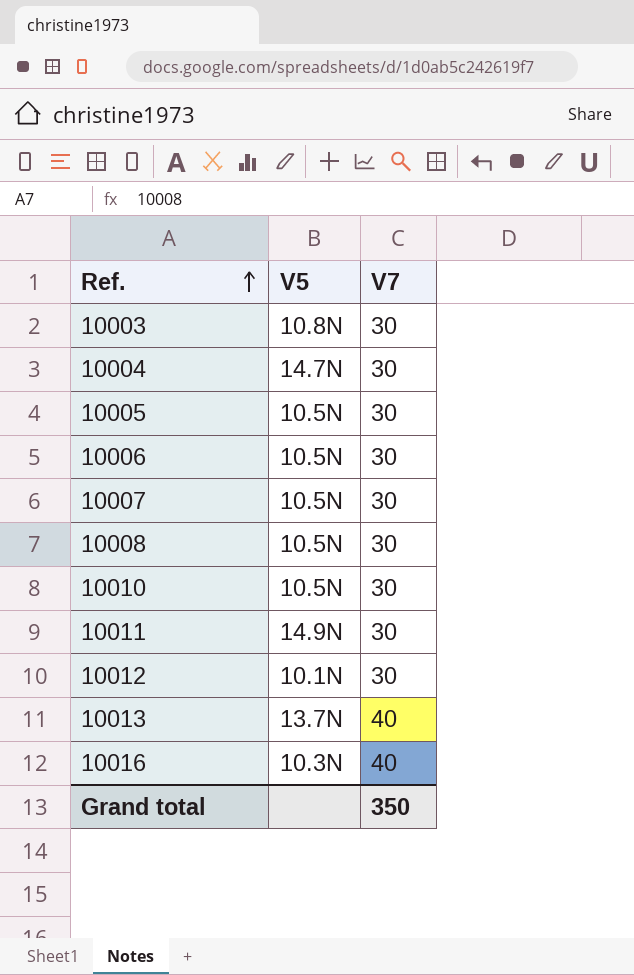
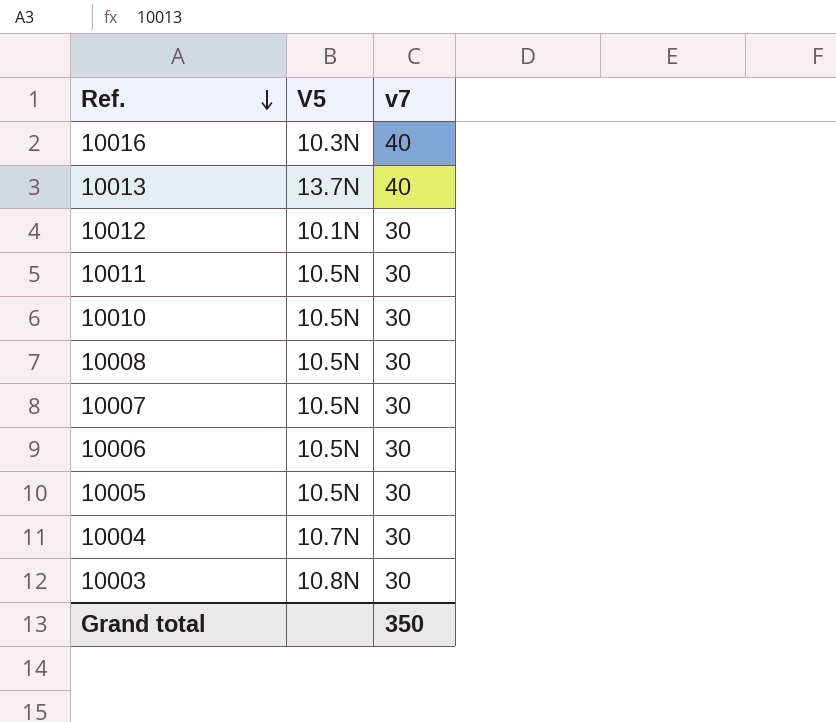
row order: Ref. ascending -> Ref. descending
column name: V7 -> v7
10011 | V5: 14.9N -> 10.5N
10004 | V5: 14.7N -> 10.7N

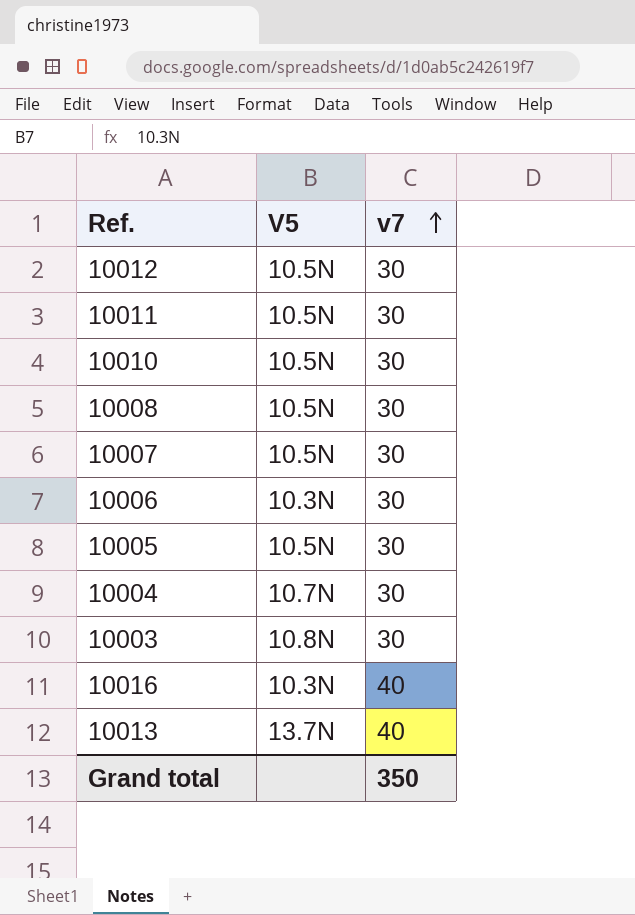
row order: Ref. descending -> v7 ascending
10012 | V5: 10.1N -> 10.5N
10006 | V5: 10.5N -> 10.3N

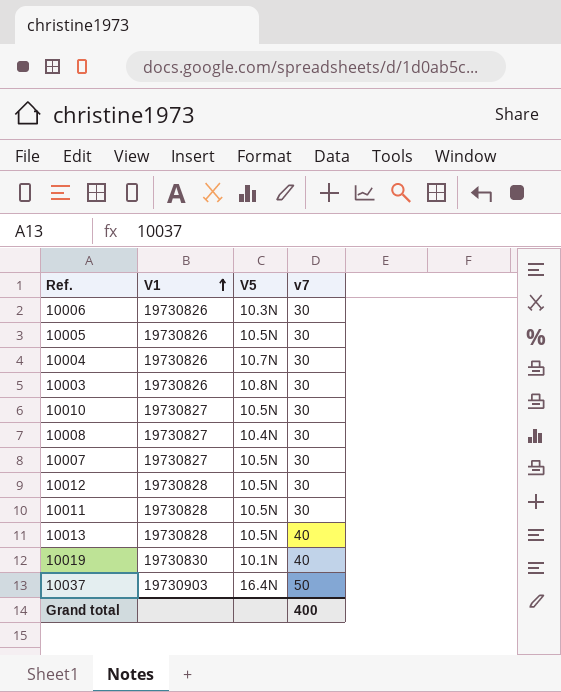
row order: v7 ascending -> V1 ascending
column V1 | position: none -> 2
row 10016: 10.3N | 40 -> none
10008 | V5: 10.5N -> 10.4N
10013 | V5: 13.7N -> 10.5N
row 10019: none -> 19730830 | 10.1N | 40
row 10037: none -> 19730903 | 16.4N | 50
Grand total | v7: 350 -> 400

